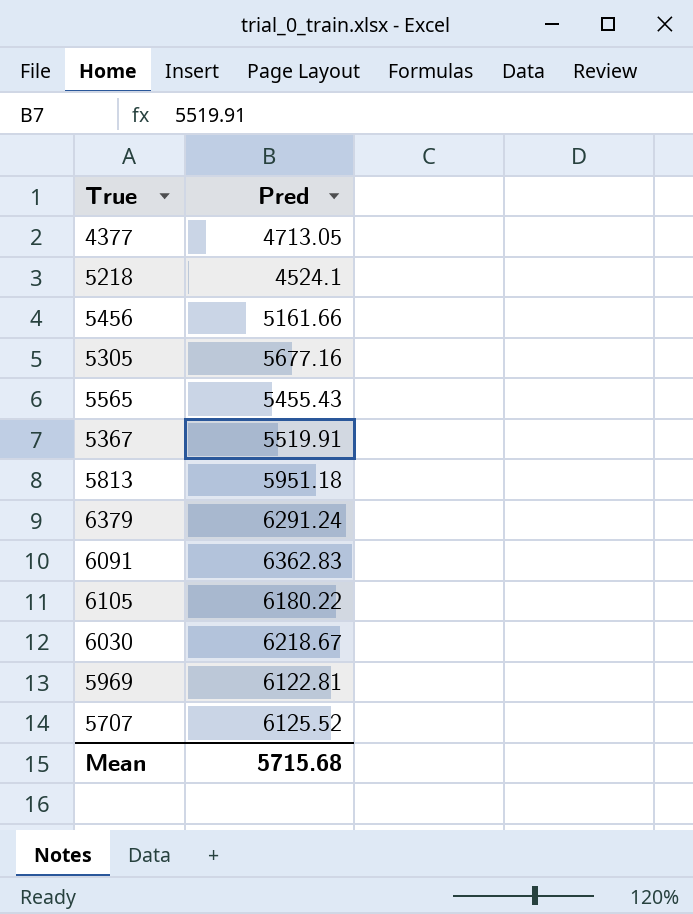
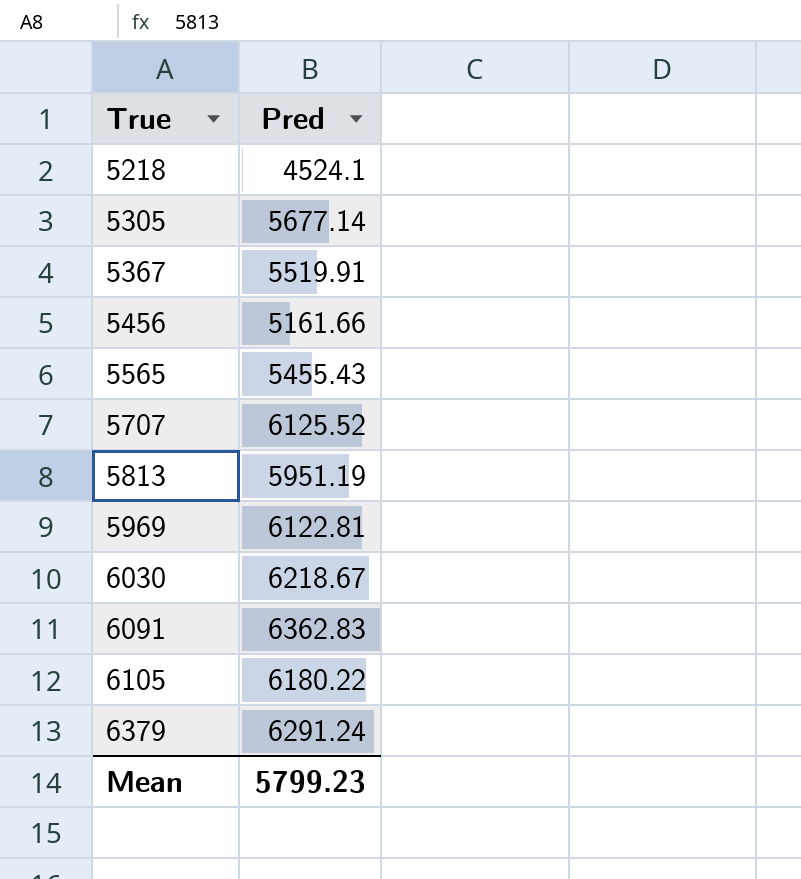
row order: none -> True ascending
row 4377: 4713.05 -> none
5305 | Pred: 5677.16 -> 5677.14
5813 | Pred: 5951.18 -> 5951.19
Mean | Pred: 5715.68 -> 5799.23

